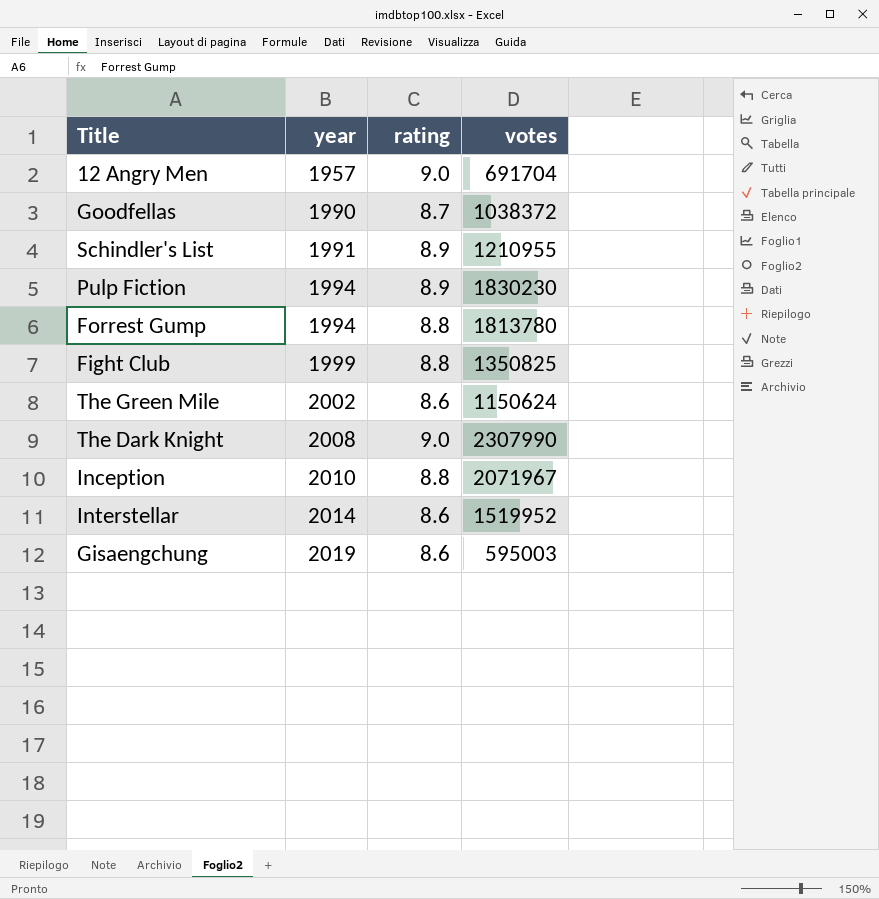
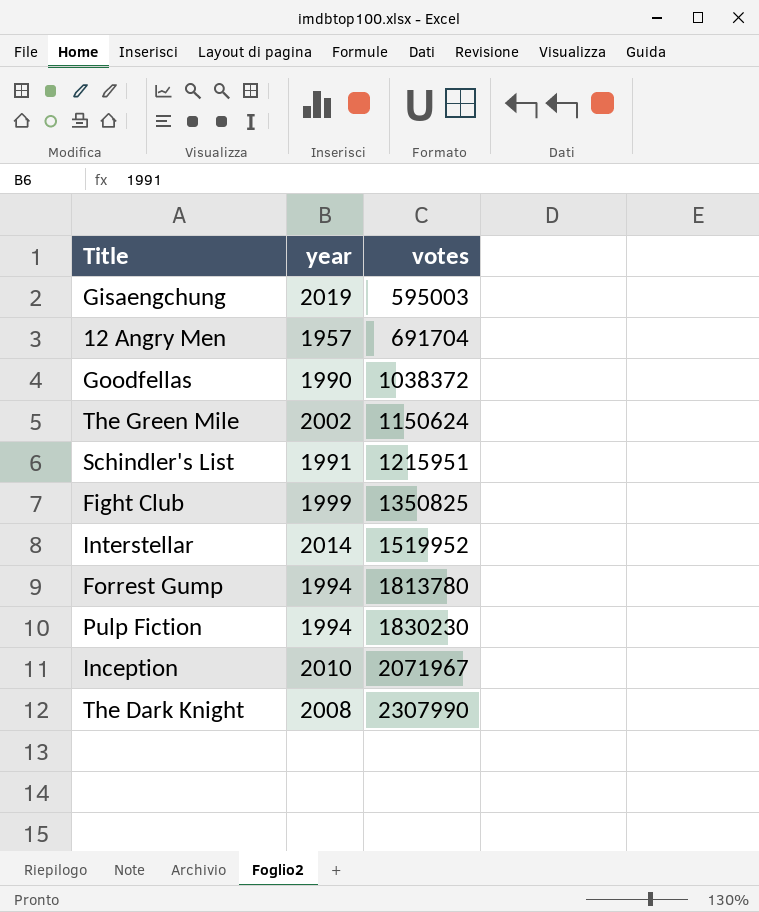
row order: year ascending -> votes ascending
column rating | position: 3 -> none
Schindler's List | votes: 1210955 -> 1215951

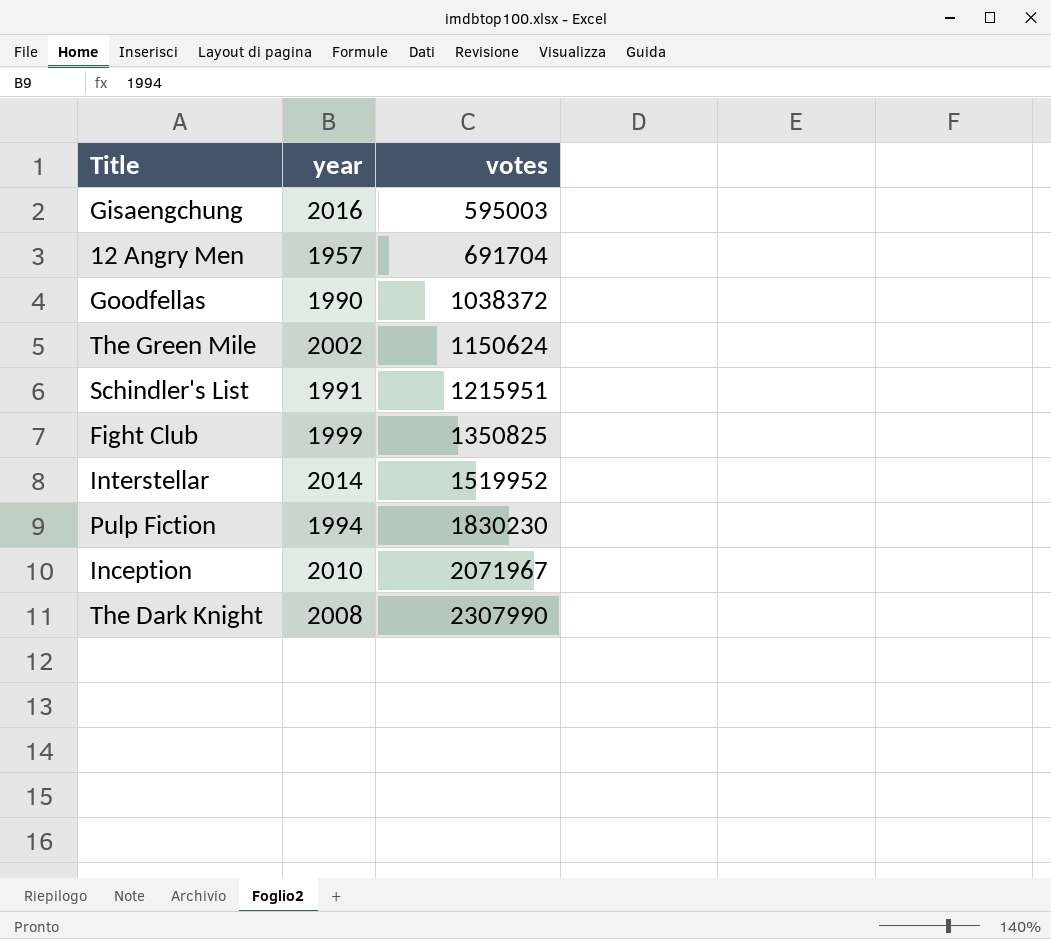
row Forrest Gump: 1994 | 1813780 -> none
Gisaengchung | year: 2019 -> 2016

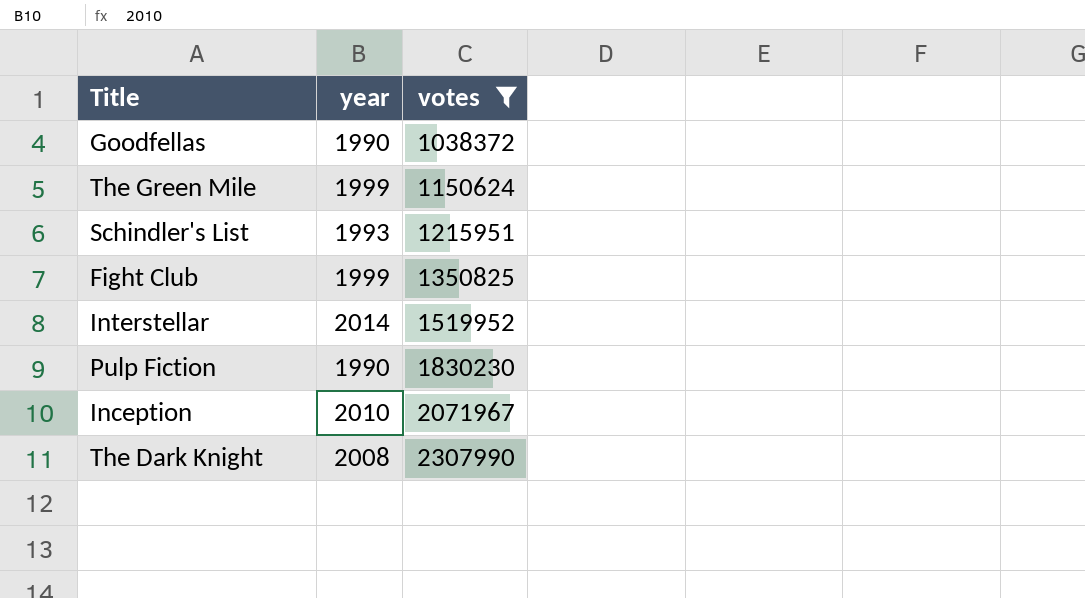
filter: none -> votes >= 1038372
The Green Mile | year: 2002 -> 1999
Schindler's List | year: 1991 -> 1993
Pulp Fiction | year: 1994 -> 1990

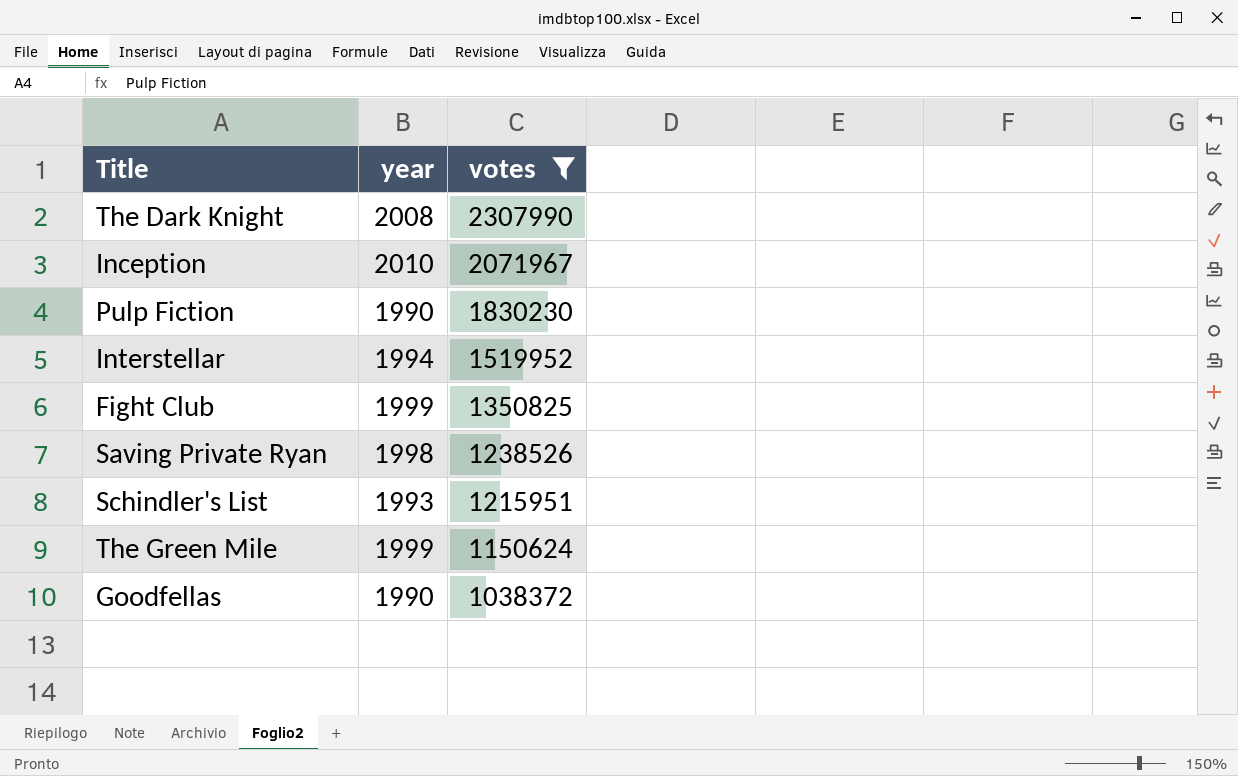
row order: votes ascending -> votes descending
Interstellar | year: 2014 -> 1994
row Saving Private Ryan: none -> 1998 | 1238526

